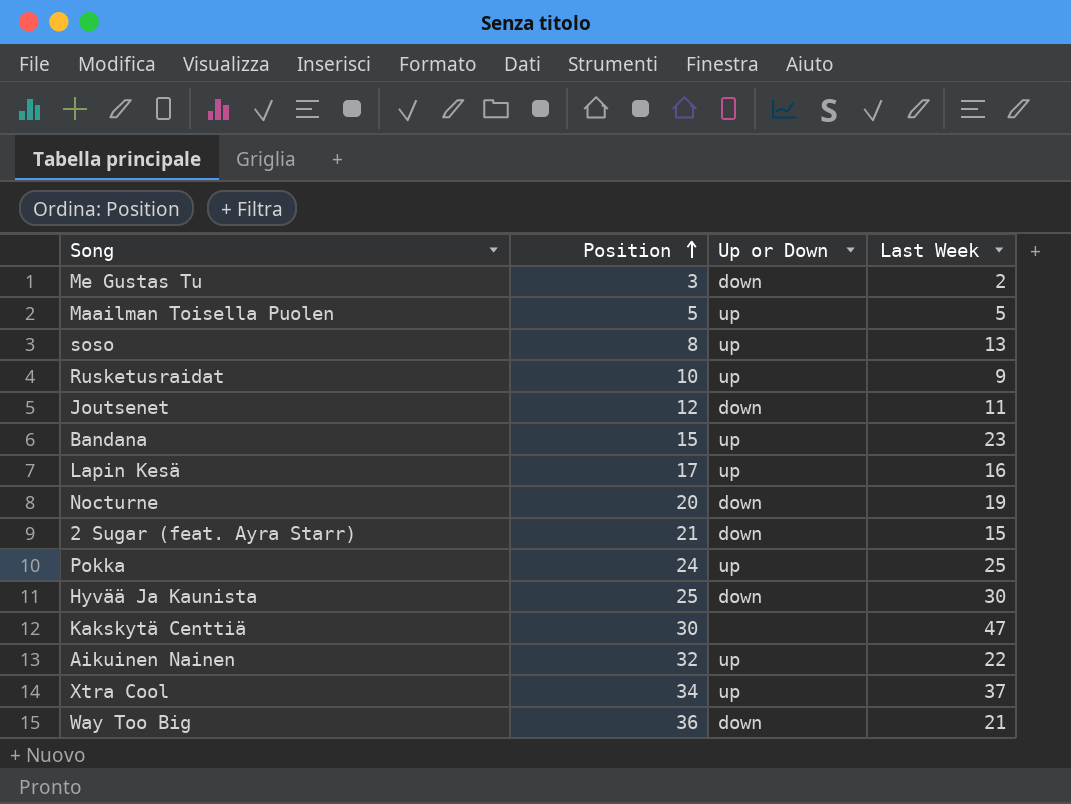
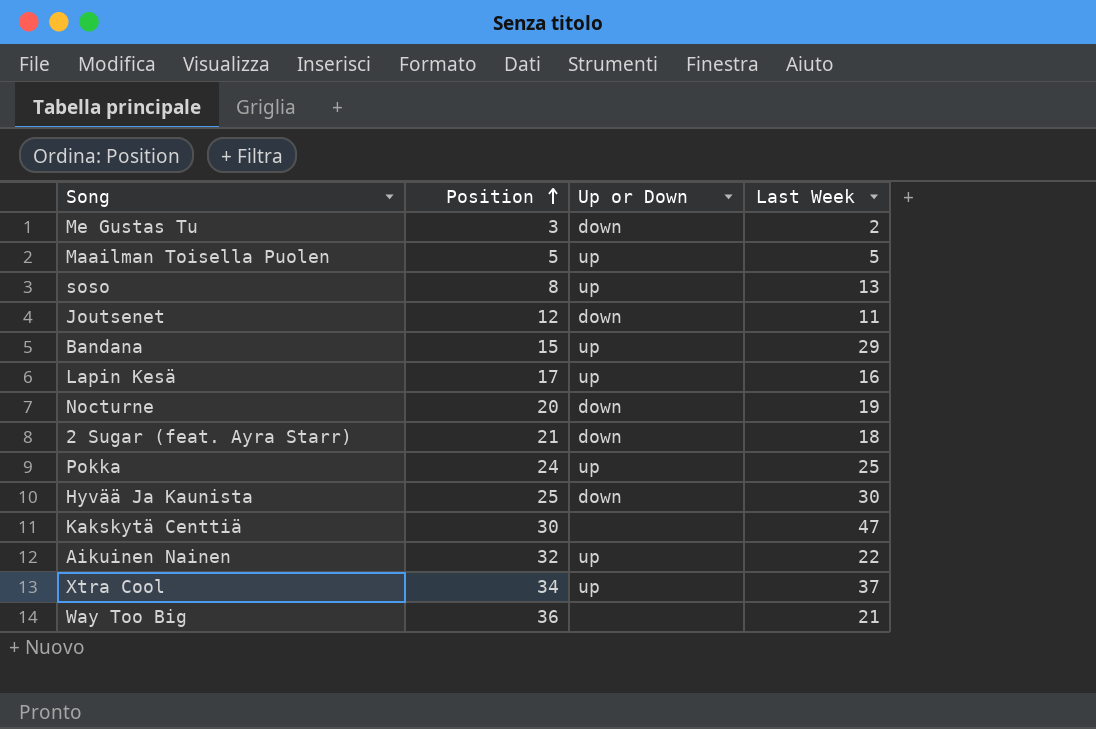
row Rusketusraidat: 10 | up | 9 -> none
Bandana | Last Week: 23 -> 29
2 Sugar (feat. Ayra Starr) | Last Week: 15 -> 18
Way Too Big | Up or Down: down -> none

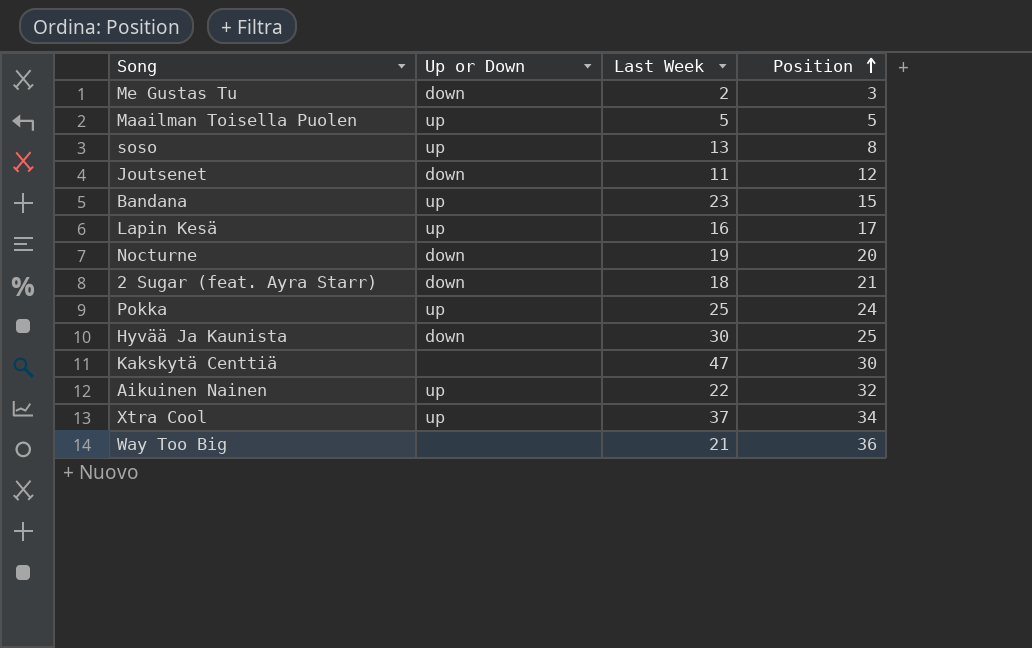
column Position | position: 2 -> 4
Bandana | Last Week: 29 -> 23

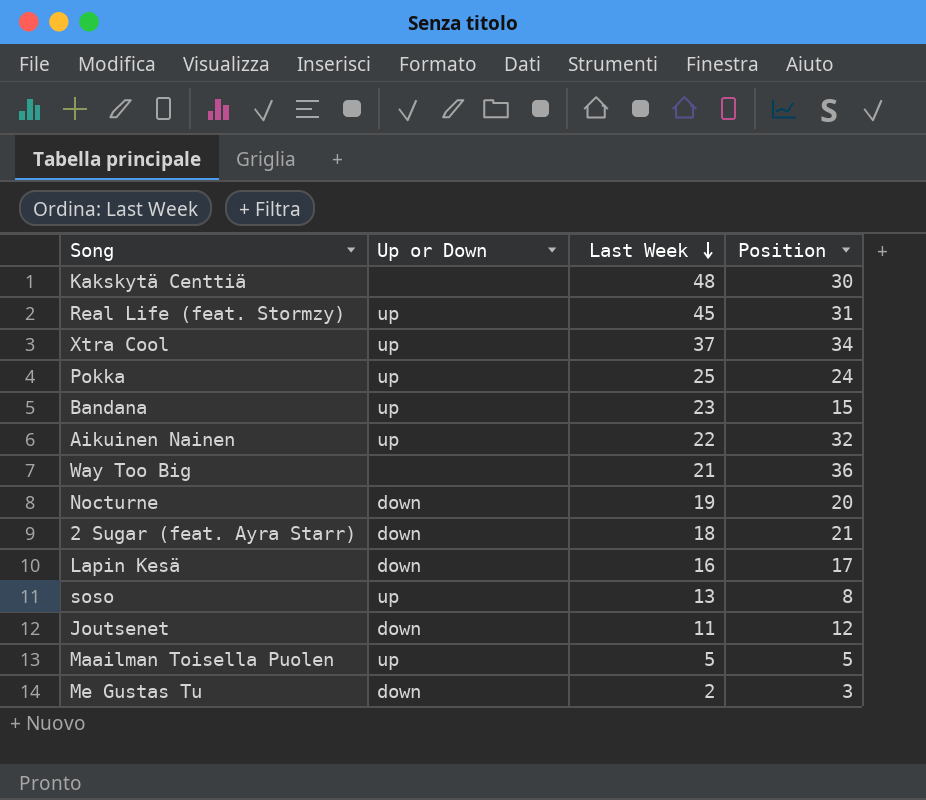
row order: Position ascending -> Last Week descending
row Hyvää Ja Kaunista: down | 30 | 25 -> none
Kakskytä Centtiä | Last Week: 47 -> 48
row Real Life (feat. Stormzy): none -> up | 45 | 31
Lapin Kesä | Up or Down: up -> down

